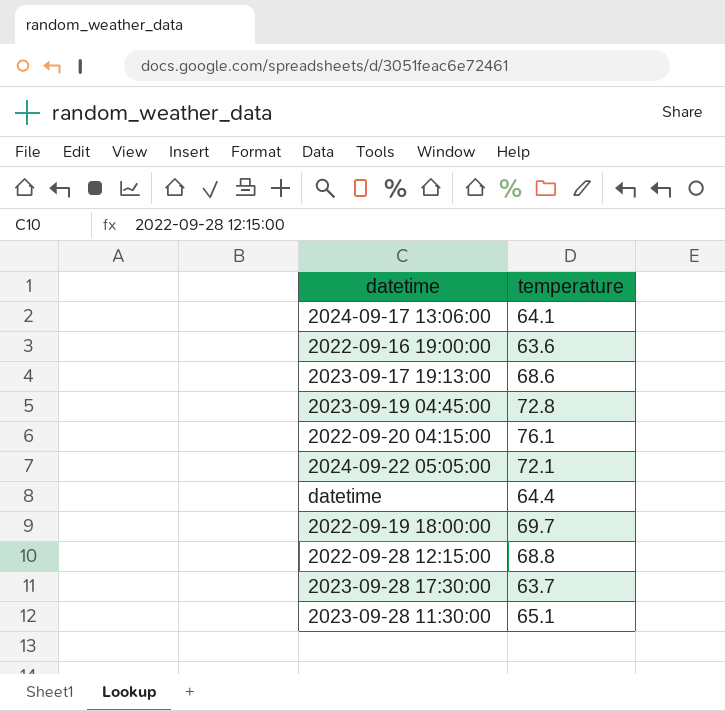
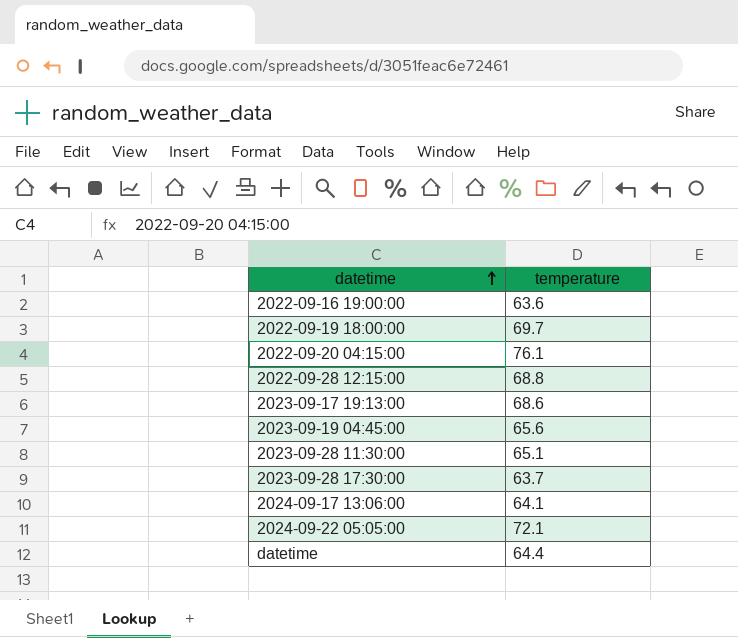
row order: none -> datetime ascending
2023-09-19 04:45:00 | temperature: 72.8 -> 65.6

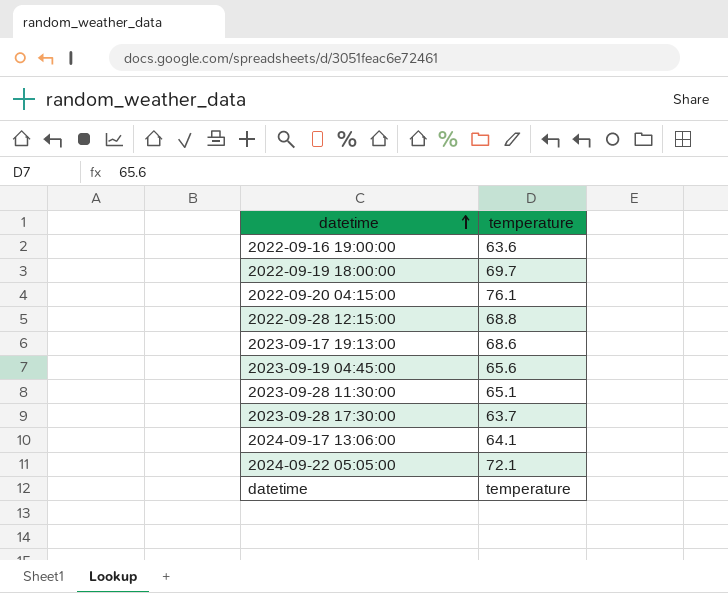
datetime | temperature: 64.4 -> temperature

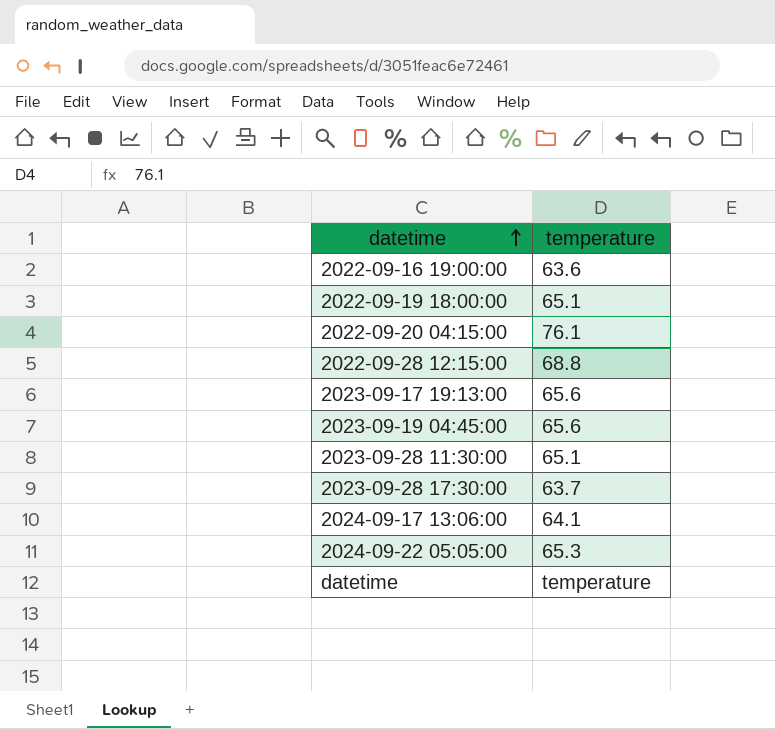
2022-09-19 18:00:00 | temperature: 69.7 -> 65.1
2023-09-17 19:13:00 | temperature: 68.6 -> 65.6
2024-09-22 05:05:00 | temperature: 72.1 -> 65.3

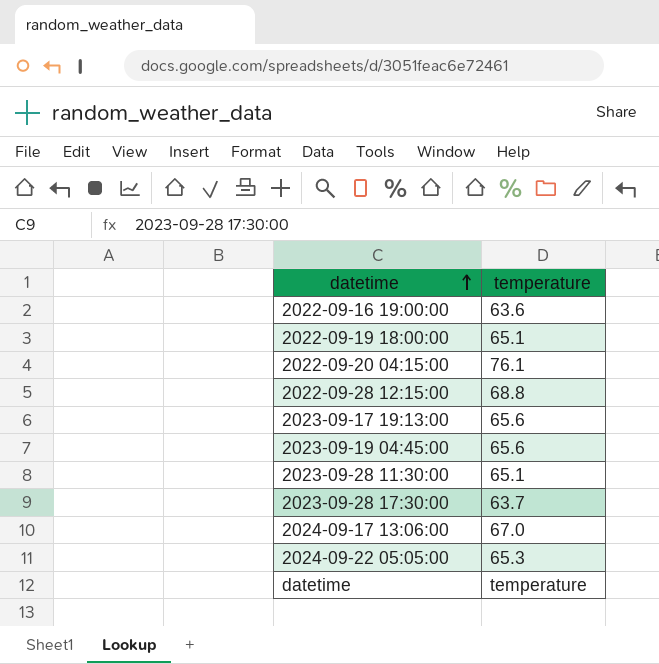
2024-09-17 13:06:00 | temperature: 64.1 -> 67.0

